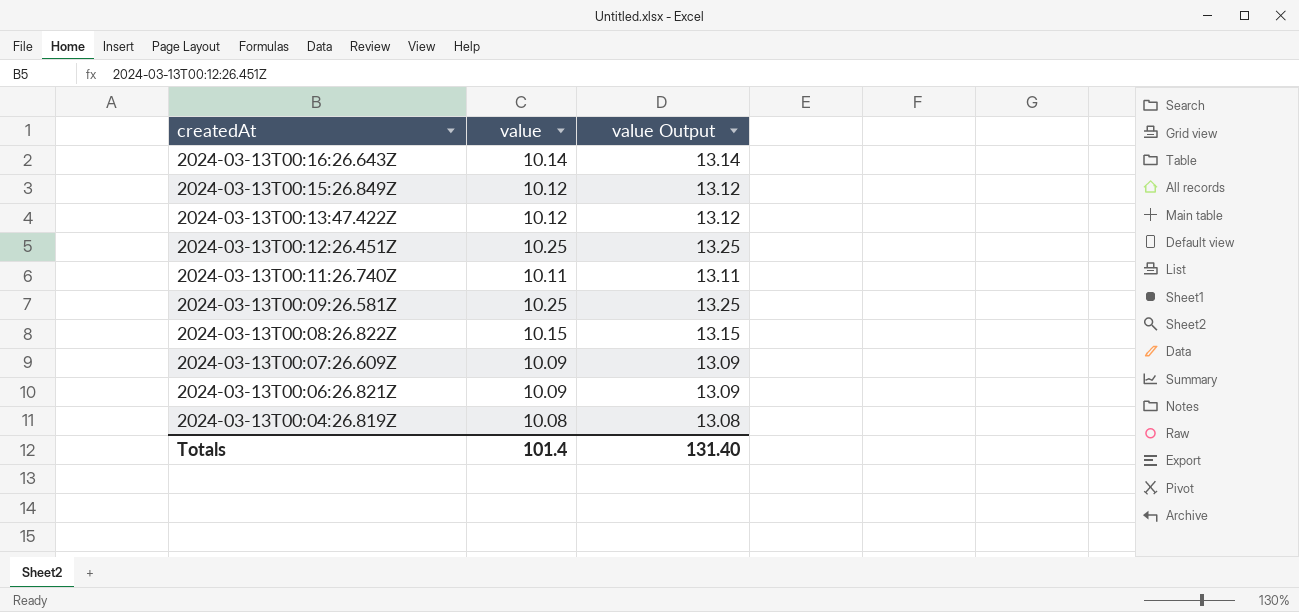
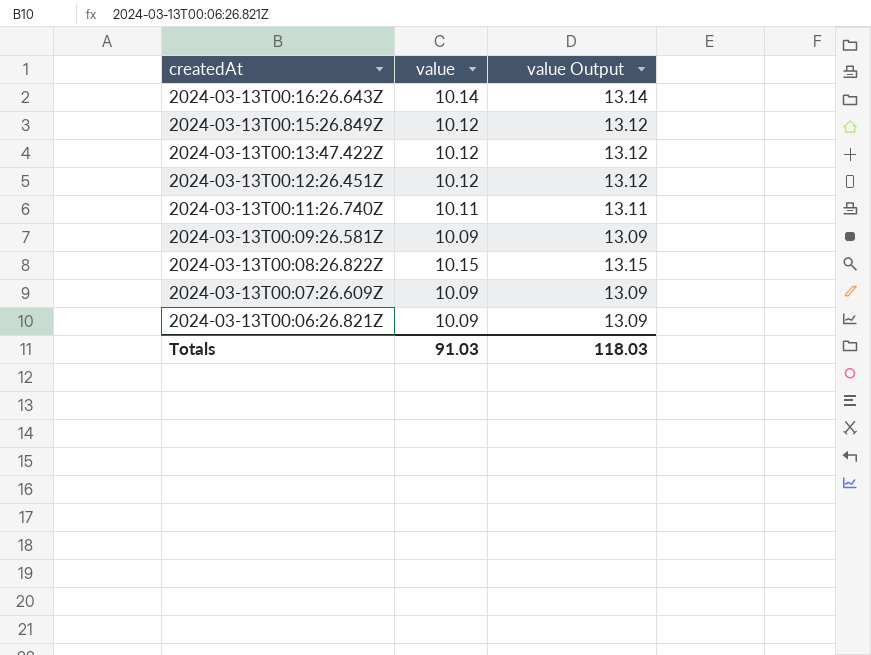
row 2024-03-13T00:04:26.819Z: 10.08 | 13.08 -> none
2024-03-13T00:12:26.451Z | value: 10.25 -> 10.12
2024-03-13T00:12:26.451Z | value Output: 13.25 -> 13.12
2024-03-13T00:09:26.581Z | value: 10.25 -> 10.09
2024-03-13T00:09:26.581Z | value Output: 13.25 -> 13.09
Totals | value: 101.4 -> 91.03
Totals | value Output: 131.40 -> 118.03

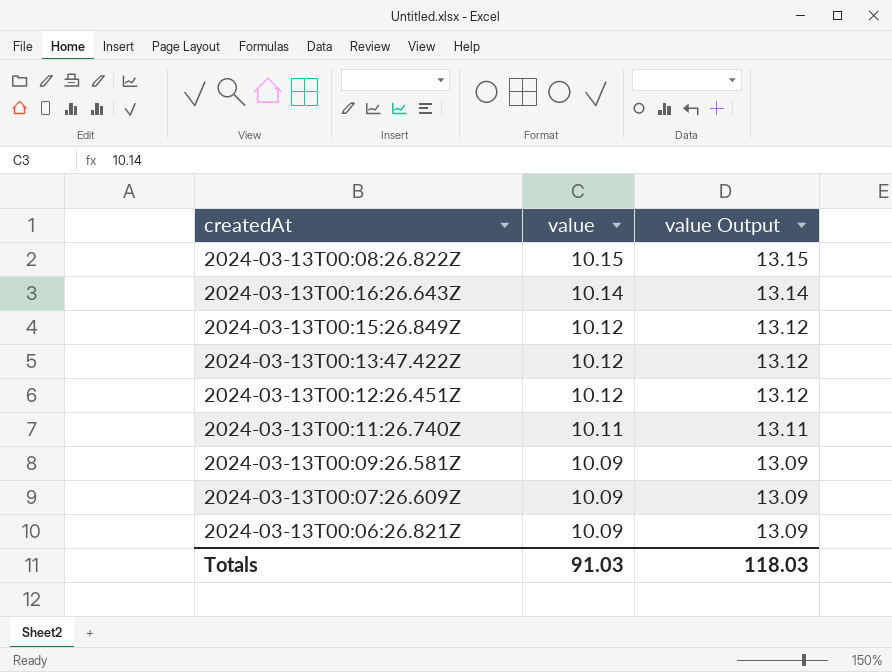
row order: createdAt descending -> value descending

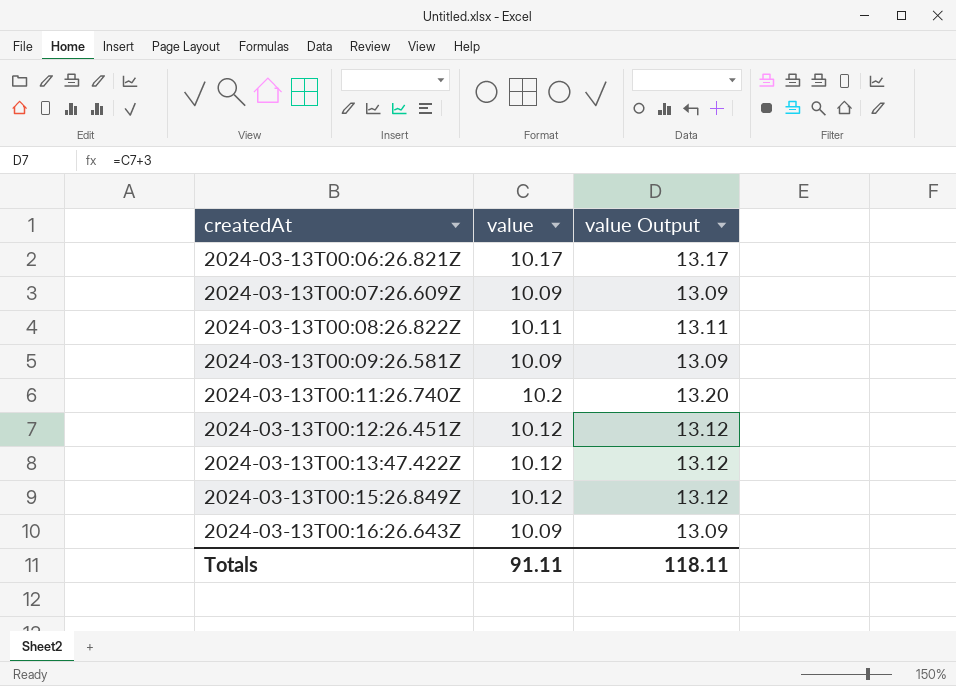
row order: value descending -> createdAt ascending
2024-03-13T00:06:26.821Z | value: 10.09 -> 10.17
2024-03-13T00:06:26.821Z | value Output: 13.09 -> 13.17
2024-03-13T00:08:26.822Z | value: 10.15 -> 10.11
2024-03-13T00:08:26.822Z | value Output: 13.15 -> 13.11
2024-03-13T00:11:26.740Z | value: 10.11 -> 10.2
2024-03-13T00:11:26.740Z | value Output: 13.11 -> 13.20
2024-03-13T00:16:26.643Z | value: 10.14 -> 10.09
2024-03-13T00:16:26.643Z | value Output: 13.14 -> 13.09
Totals | value: 91.03 -> 91.11
Totals | value Output: 118.03 -> 118.11

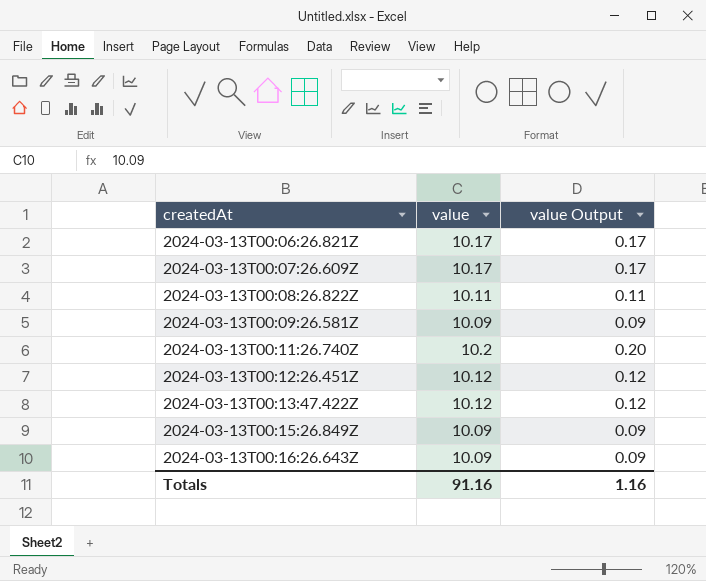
column value Output | formula: [value] + 3 -> [value] - 10
2024-03-13T00:07:26.609Z | value: 10.09 -> 10.17
2024-03-13T00:15:26.849Z | value: 10.12 -> 10.09
Totals | value: 91.11 -> 91.16
Totals | value Output: 118.11 -> 1.16

